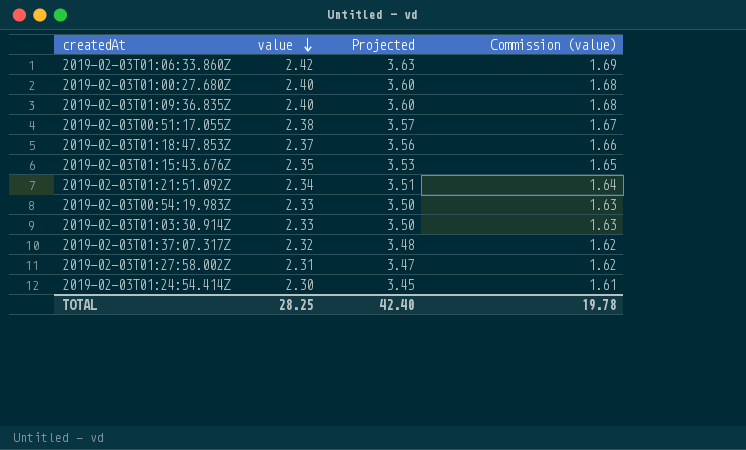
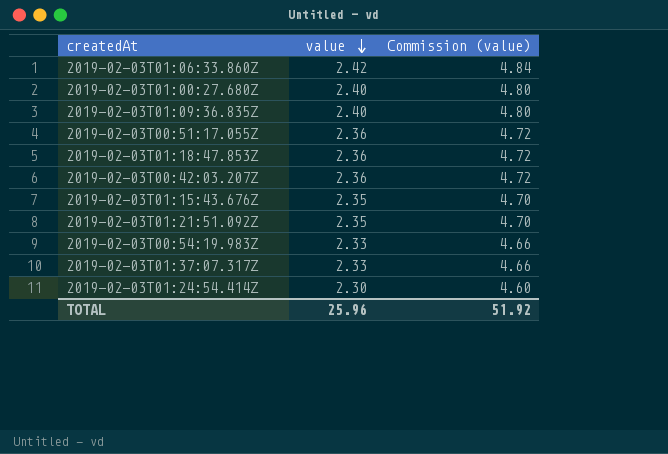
column Projected | formula: [value] * 1.5 -> none
column Commission (value) | formula: [value] * 0.7 -> [value] * 2
row 2019-02-03T01:03:30.914Z: 2.33 | 3.50 | 1.63 -> none
row 2019-02-03T01:27:58.002Z: 2.31 | 3.47 | 1.62 -> none
2019-02-03T00:51:17.055Z | value: 2.38 -> 2.36
2019-02-03T01:18:47.853Z | value: 2.37 -> 2.36
row 2019-02-03T00:42:03.207Z: none -> 2.36 | 4.72
2019-02-03T01:21:51.092Z | value: 2.34 -> 2.35
2019-02-03T01:37:07.317Z | value: 2.32 -> 2.33
TOTAL | value: 28.25 -> 25.96
TOTAL | Commission (value): 19.78 -> 51.92

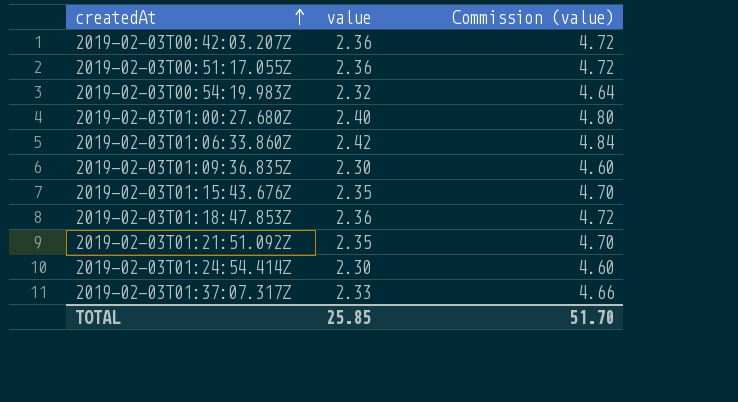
row order: value descending -> createdAt ascending
2019-02-03T00:54:19.983Z | value: 2.33 -> 2.32
2019-02-03T00:54:19.983Z | Commission (value): 4.66 -> 4.64
2019-02-03T01:09:36.835Z | value: 2.40 -> 2.30
2019-02-03T01:09:36.835Z | Commission (value): 4.80 -> 4.60
TOTAL | value: 25.96 -> 25.85
TOTAL | Commission (value): 51.92 -> 51.70

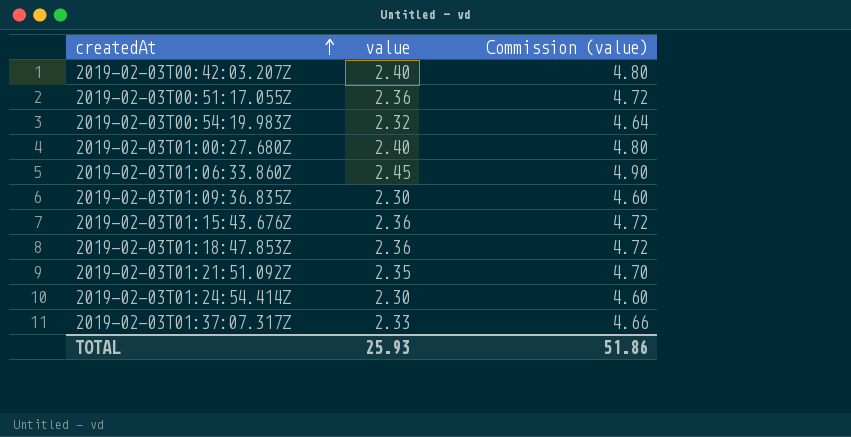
2019-02-03T00:42:03.207Z | value: 2.36 -> 2.40
2019-02-03T00:42:03.207Z | Commission (value): 4.72 -> 4.80
2019-02-03T01:06:33.860Z | value: 2.42 -> 2.45
2019-02-03T01:06:33.860Z | Commission (value): 4.84 -> 4.90
2019-02-03T01:15:43.676Z | value: 2.35 -> 2.36
2019-02-03T01:15:43.676Z | Commission (value): 4.70 -> 4.72
TOTAL | value: 25.85 -> 25.93
TOTAL | Commission (value): 51.70 -> 51.86

